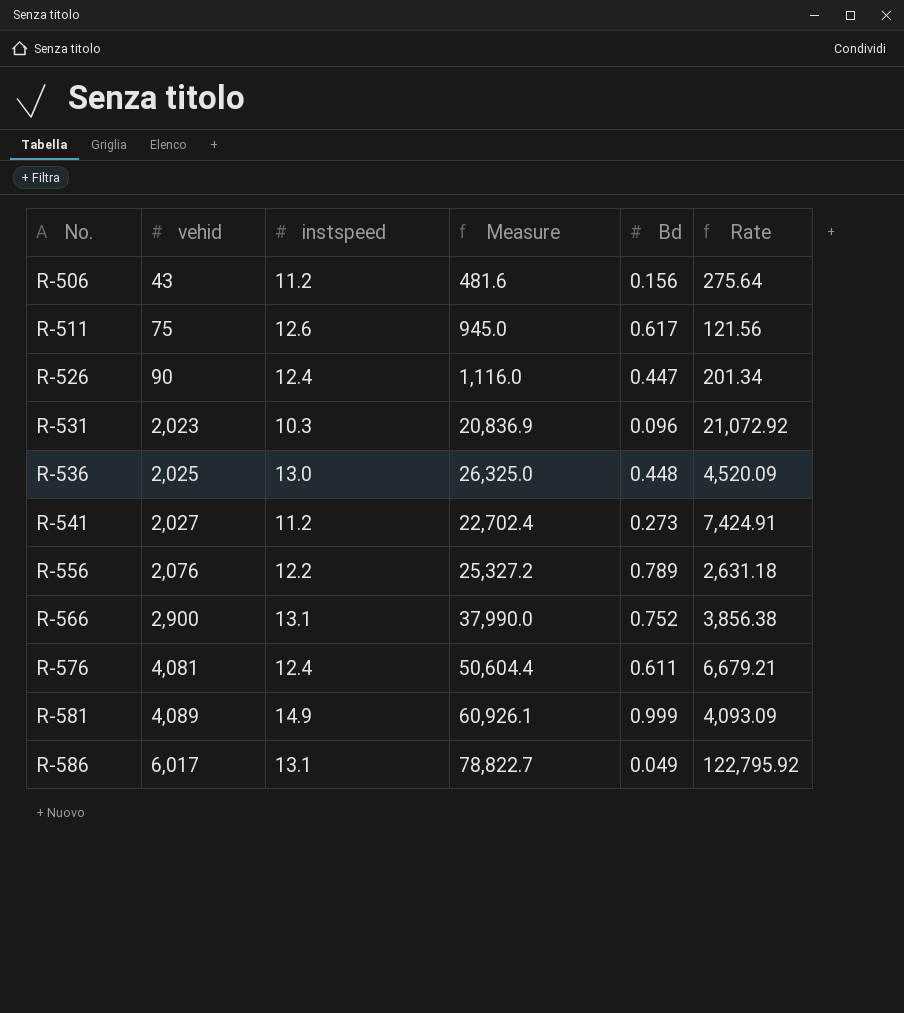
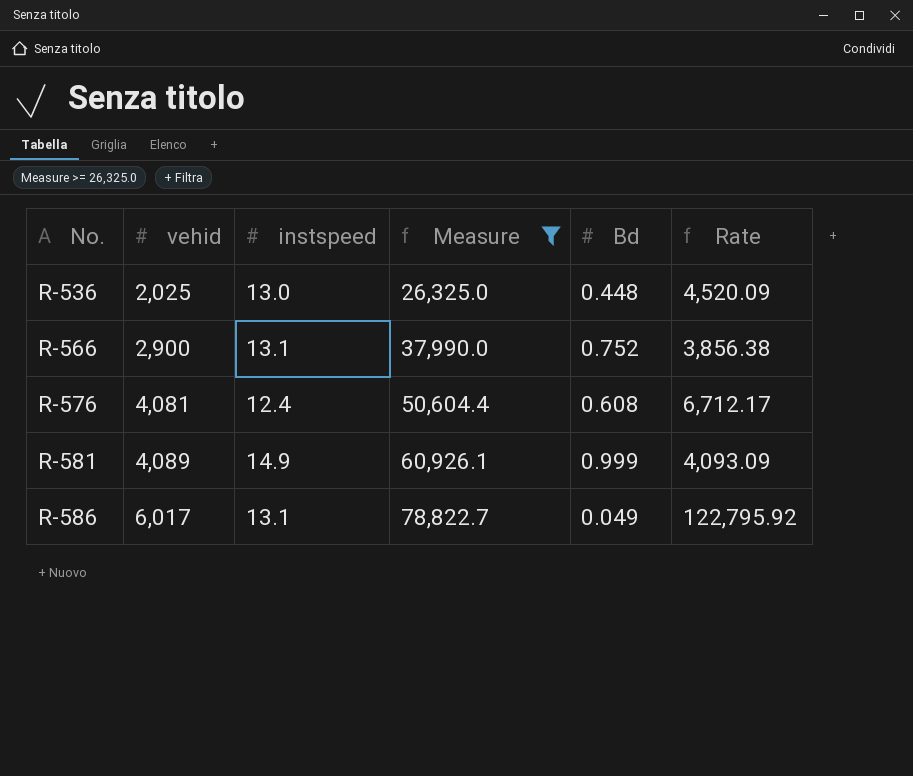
filter: none -> Measure >= 26,325.0
R-576 | Bd: 0.611 -> 0.608
R-576 | Rate: 6,679.21 -> 6,712.17

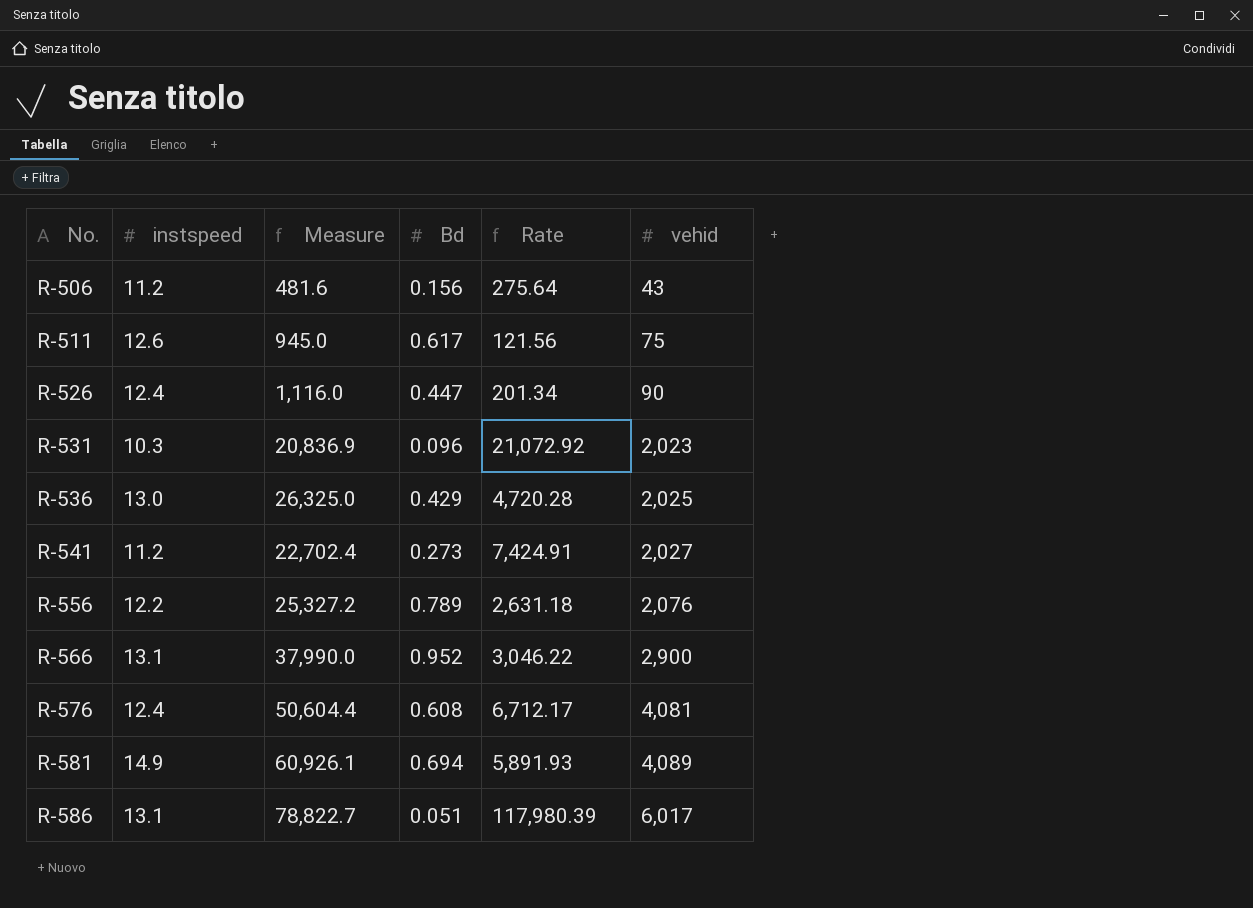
filter: Measure >= 26,325.0 -> none
column vehid | position: 2 -> 6
R-536 | Bd: 0.448 -> 0.429
R-536 | Rate: 4,520.09 -> 4,720.28
R-566 | Bd: 0.752 -> 0.952
R-566 | Rate: 3,856.38 -> 3,046.22
R-581 | Bd: 0.999 -> 0.694
R-581 | Rate: 4,093.09 -> 5,891.93
R-586 | Bd: 0.049 -> 0.051
R-586 | Rate: 122,795.92 -> 117,980.39

